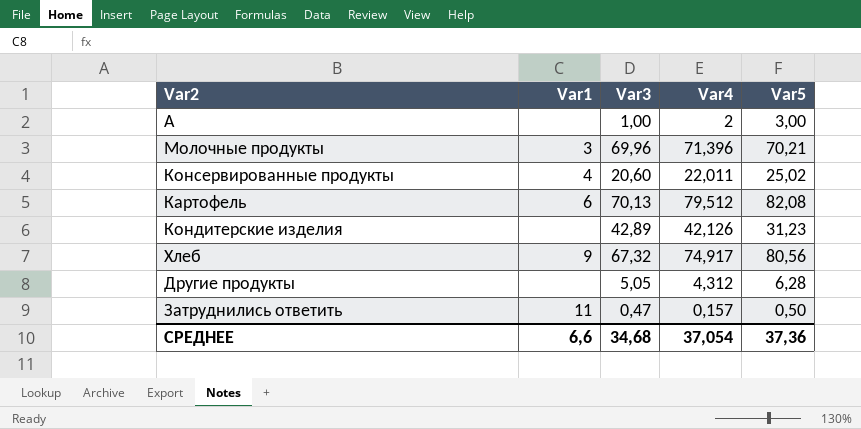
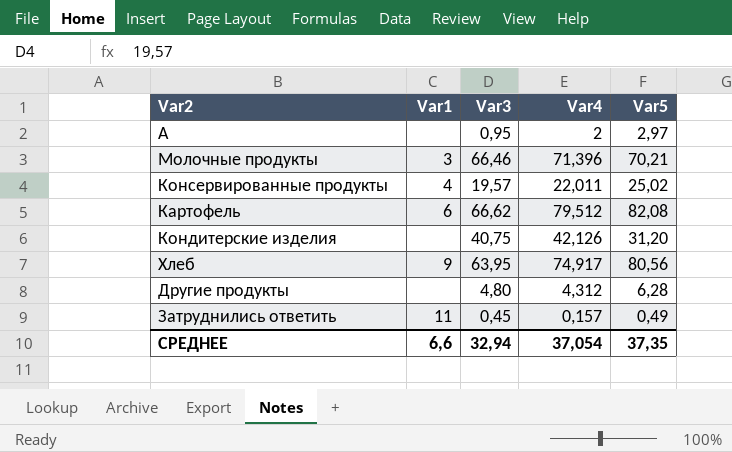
А | Var3: 1,00 -> 0,95
А | Var5: 3,00 -> 2,97
Молочные продукты | Var3: 69,96 -> 66,46
Консервированные продукты | Var3: 20,60 -> 19,57
Картофель | Var3: 70,13 -> 66,62
Кондитерские изделия | Var3: 42,89 -> 40,75
Кондитерские изделия | Var5: 31,23 -> 31,20
Хлеб | Var3: 67,32 -> 63,95
Другие продукты | Var3: 5,05 -> 4,80
Затруднились ответить | Var3: 0,47 -> 0,45
Затруднились ответить | Var5: 0,50 -> 0,49
СРЕДНЕЕ | Var3: 34,68 -> 32,94
СРЕДНЕЕ | Var5: 37,36 -> 37,35

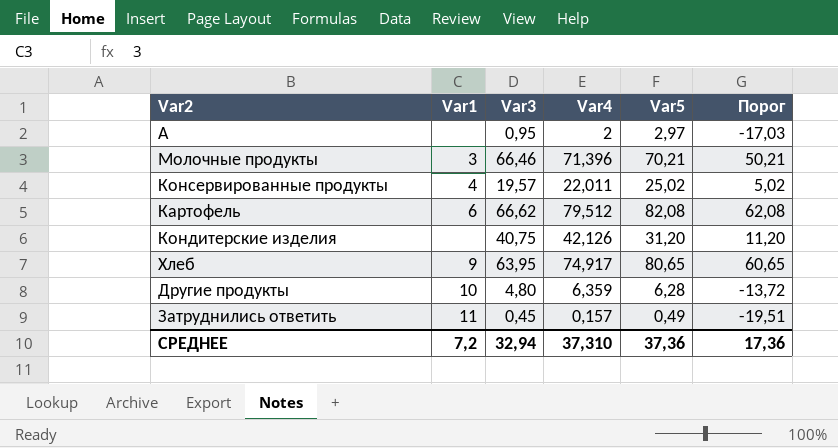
column Порог | formula: none -> [Var5] - 20
Хлеб | Var5: 80,56 -> 80,65
Другие продукты | Var1: none -> 10
Другие продукты | Var4: 4,312 -> 6,359
СРЕДНЕЕ | Var1: 6,6 -> 7,2
СРЕДНЕЕ | Var4: 37,054 -> 37,310
СРЕДНЕЕ | Var5: 37,35 -> 37,36

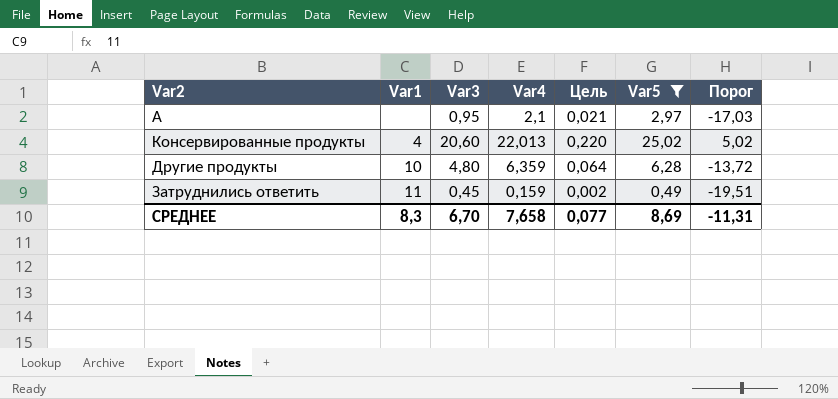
filter: none -> Var5 <= 25,02
column Цель | formula: none -> [Var4] * 0,01
А | Var4: 2 -> 2,1
Консервированные продукты | Var3: 19,57 -> 20,60
Консервированные продукты | Var4: 22,011 -> 22,013
Затруднились ответить | Var4: 0,157 -> 0,159
СРЕДНЕЕ | Var1: 7,2 -> 8,3
СРЕДНЕЕ | Var3: 32,94 -> 6,70
СРЕДНЕЕ | Var4: 37,310 -> 7,658
СРЕДНЕЕ | Var5: 37,36 -> 8,69
СРЕДНЕЕ | Порог: 17,36 -> -11,31

